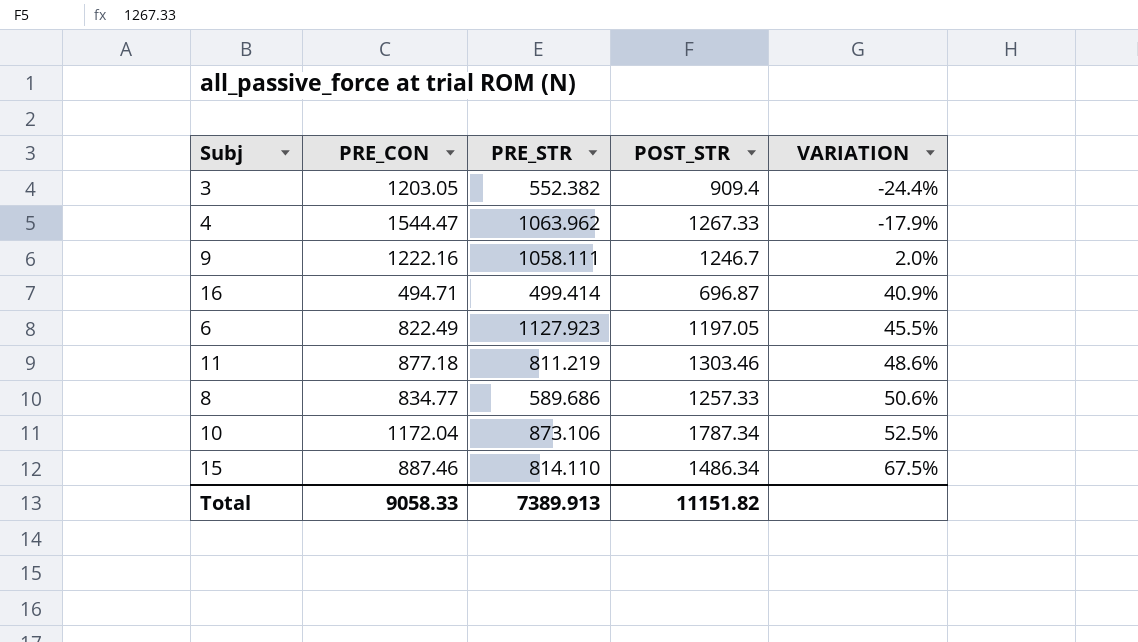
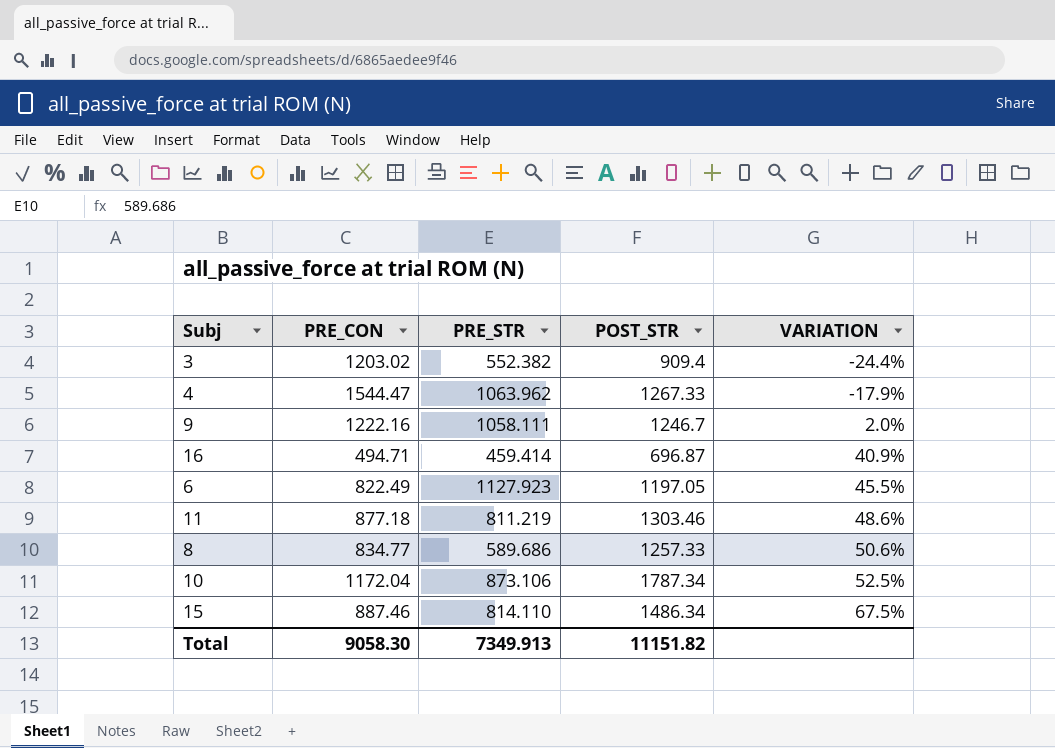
3 | PRE_CON: 1203.05 -> 1203.02
16 | PRE_STR: 499.414 -> 459.414
Total | PRE_CON: 9058.33 -> 9058.30
Total | PRE_STR: 7389.913 -> 7349.913

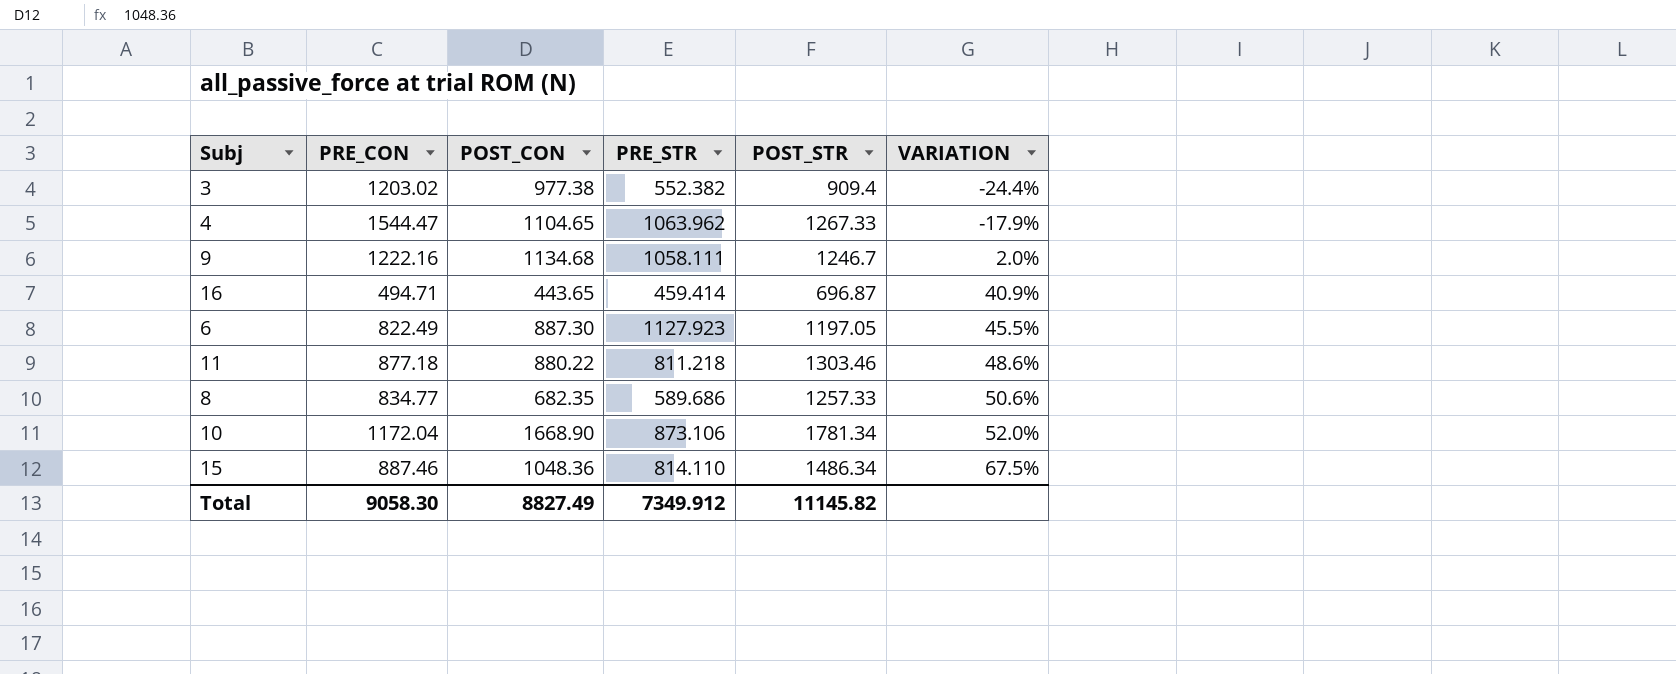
column POST_CON | position: none -> 3
11 | PRE_STR: 811.219 -> 811.218
10 | POST_STR: 1787.34 -> 1781.34
10 | VARIATION: 52.5% -> 52.0%
Total | PRE_STR: 7349.913 -> 7349.912
Total | POST_STR: 11151.82 -> 11145.82

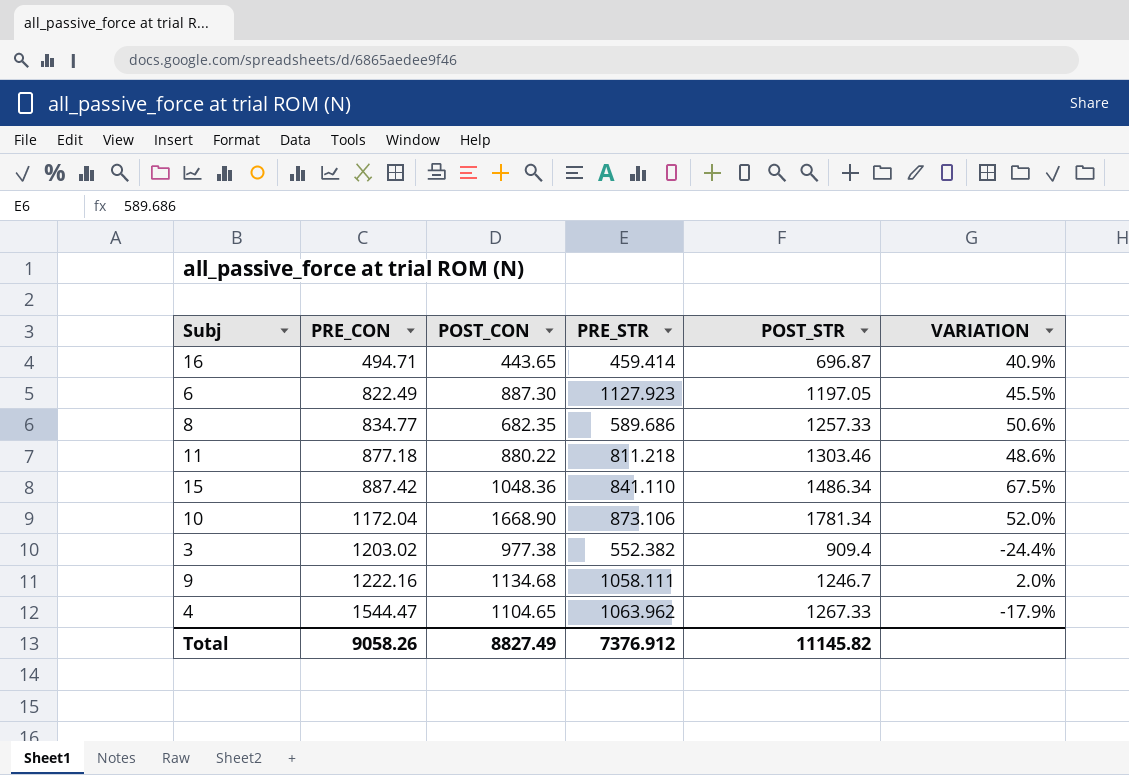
row order: VARIATION ascending -> PRE_CON ascending
15 | PRE_CON: 887.46 -> 887.42
15 | PRE_STR: 814.110 -> 841.110
Total | PRE_CON: 9058.30 -> 9058.26
Total | PRE_STR: 7349.912 -> 7376.912

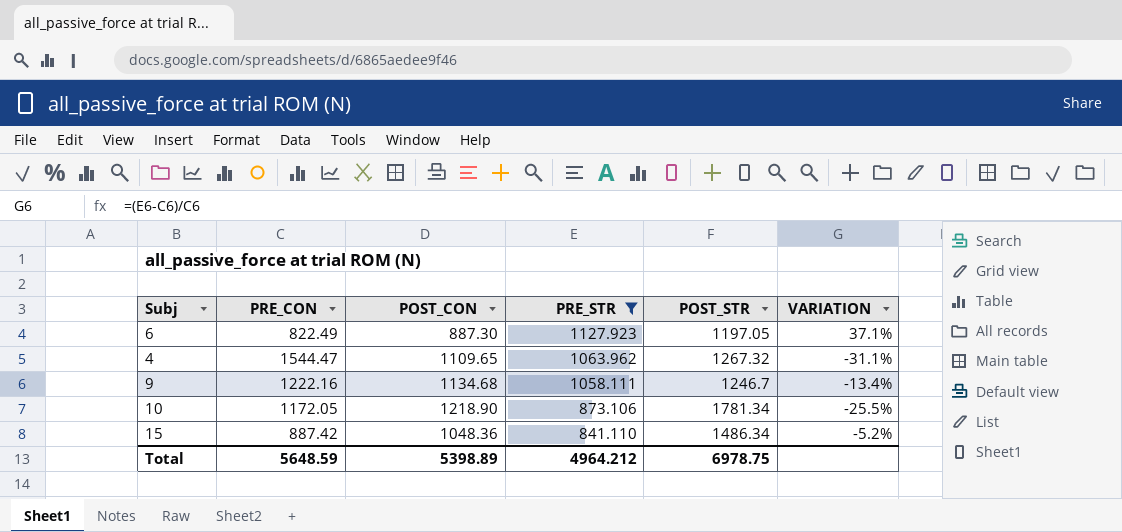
filter: none -> PRE_STR >= 841.110
row order: PRE_CON ascending -> PRE_STR descending
column VARIATION | formula: ([POST_STR] - [PRE_CON]) / [PRE_CON] -> ([PRE_STR] - [PRE_CON]) / [PRE_CON]
4 | POST_CON: 1104.65 -> 1109.65
4 | POST_STR: 1267.33 -> 1267.32
10 | PRE_CON: 1172.04 -> 1172.05
10 | POST_CON: 1668.90 -> 1218.90
Total | PRE_CON: 9058.26 -> 5648.59
Total | POST_CON: 8827.49 -> 5398.89
Total | PRE_STR: 7376.912 -> 4964.212
Total | POST_STR: 11145.82 -> 6978.75

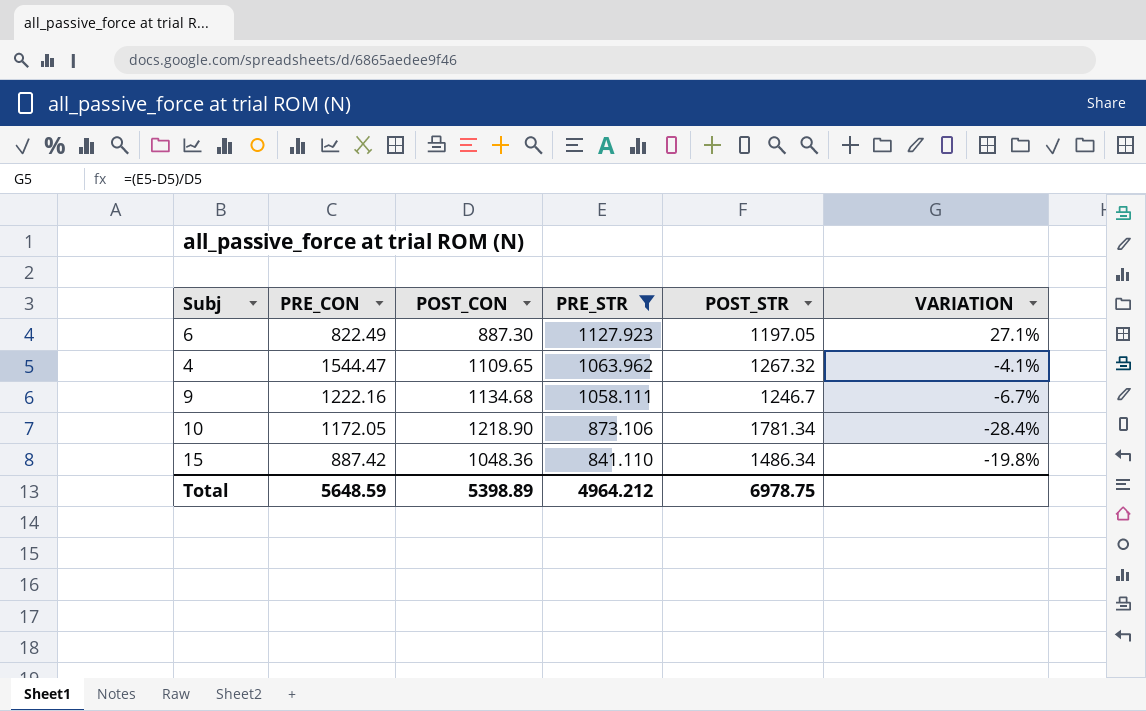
column VARIATION | formula: ([PRE_STR] - [PRE_CON]) / [PRE_CON] -> ([PRE_STR] - [POST_CON]) / [POST_CON]

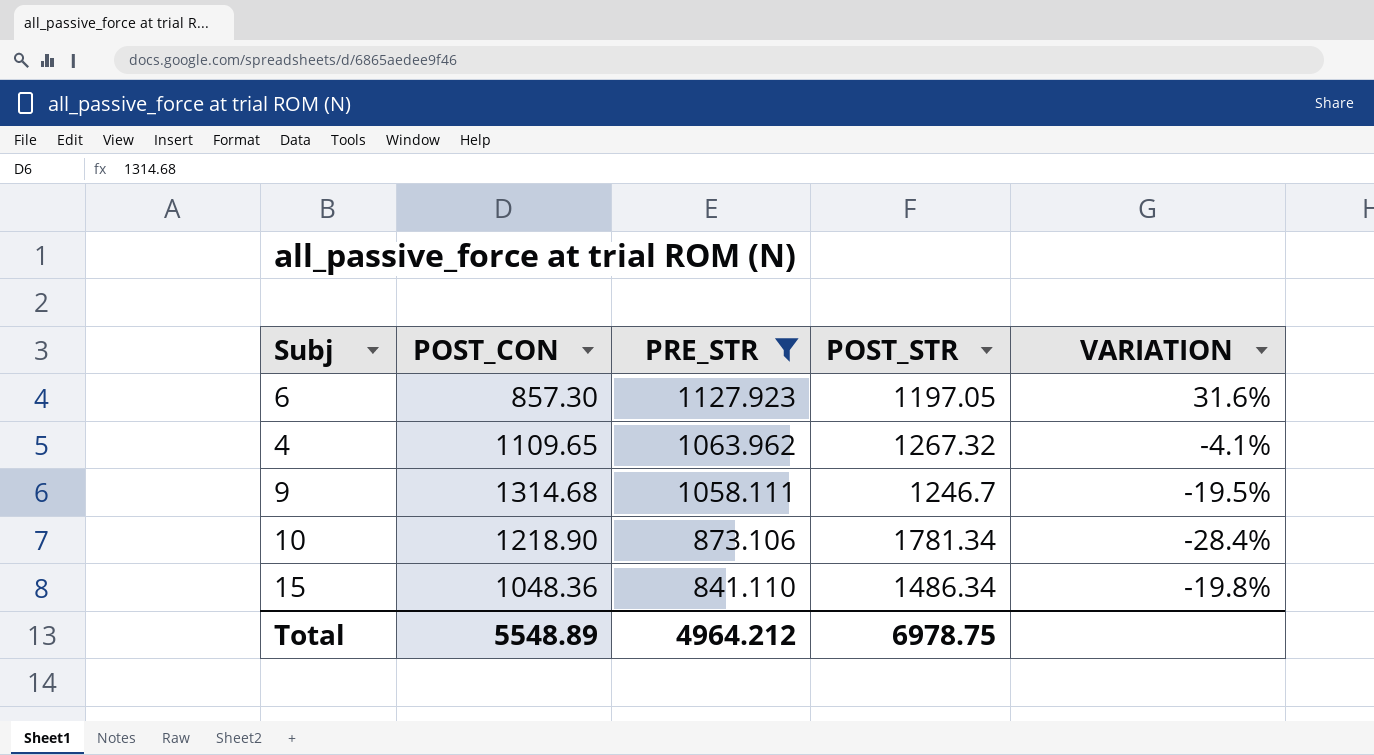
column PRE_CON | position: 2 -> none
6 | POST_CON: 887.30 -> 857.30
6 | VARIATION: 27.1% -> 31.6%
9 | POST_CON: 1134.68 -> 1314.68
9 | VARIATION: -6.7% -> -19.5%
Total | POST_CON: 5398.89 -> 5548.89

